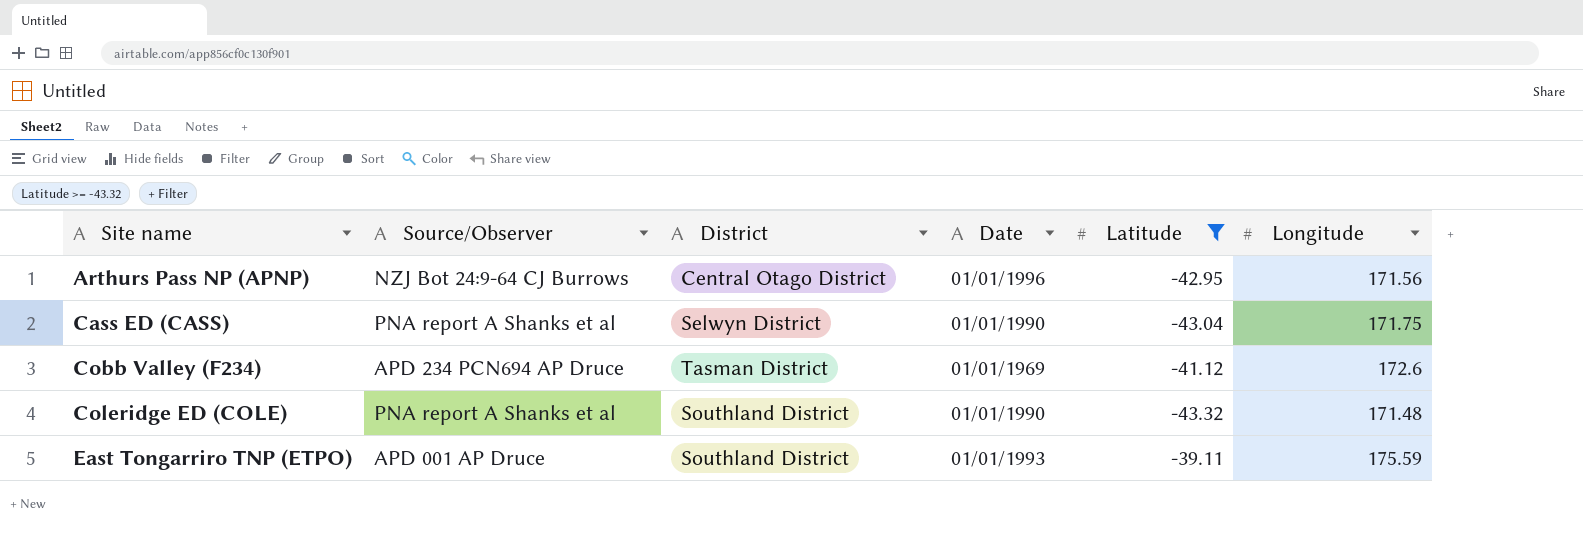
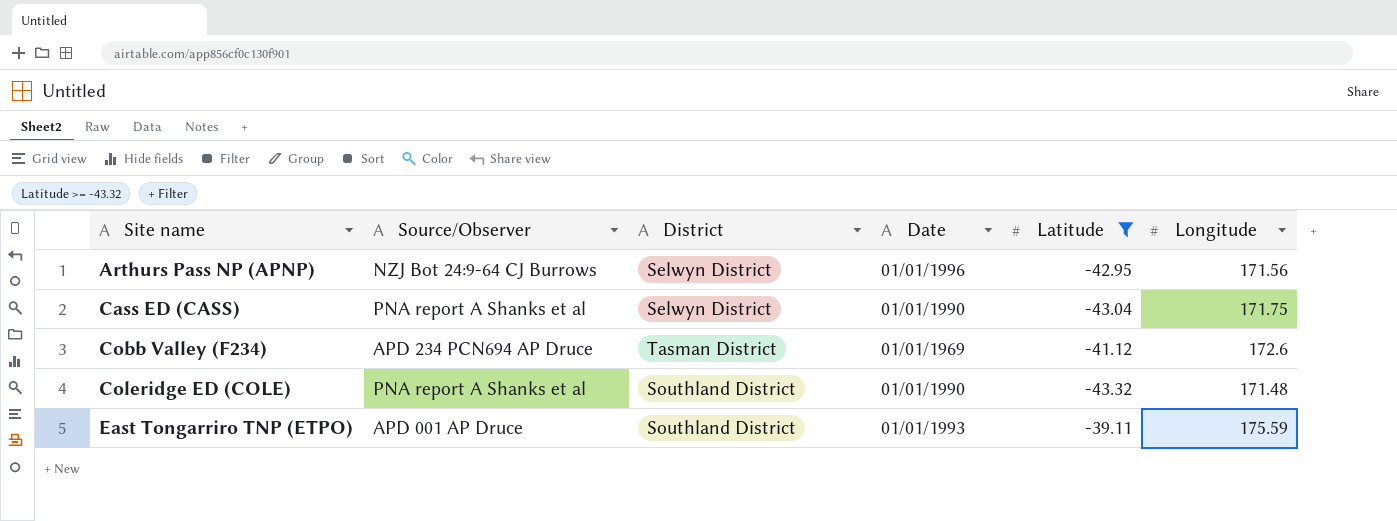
Arthurs Pass NP (APNP) | District: Central Otago District -> Selwyn District

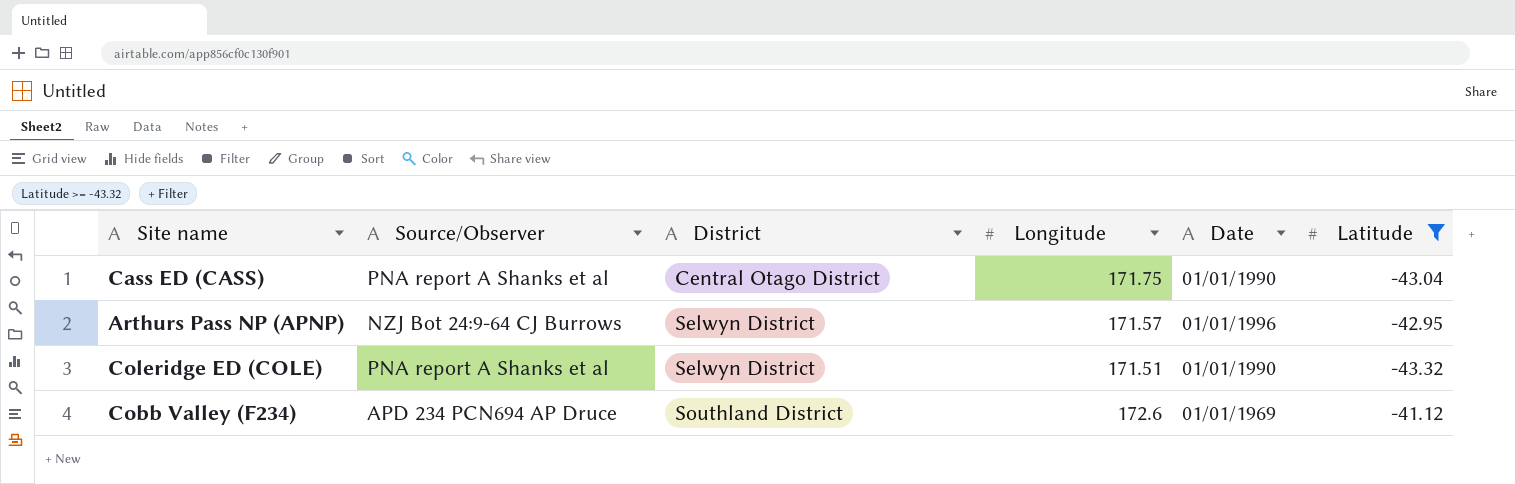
row order: Site name ascending -> District ascending
column Longitude | position: 6 -> 4
row East Tongarriro TNP (ETPO): APD 001 AP Druce | Southland District | 01/01/1993 | -39.11 | 175.59 -> none
Cass ED (CASS) | District: Selwyn District -> Central Otago District
Arthurs Pass NP (APNP) | Longitude: 171.56 -> 171.57
Coleridge ED (COLE) | District: Southland District -> Selwyn District
Coleridge ED (COLE) | Longitude: 171.48 -> 171.51
Cobb Valley (F234) | District: Tasman District -> Southland District

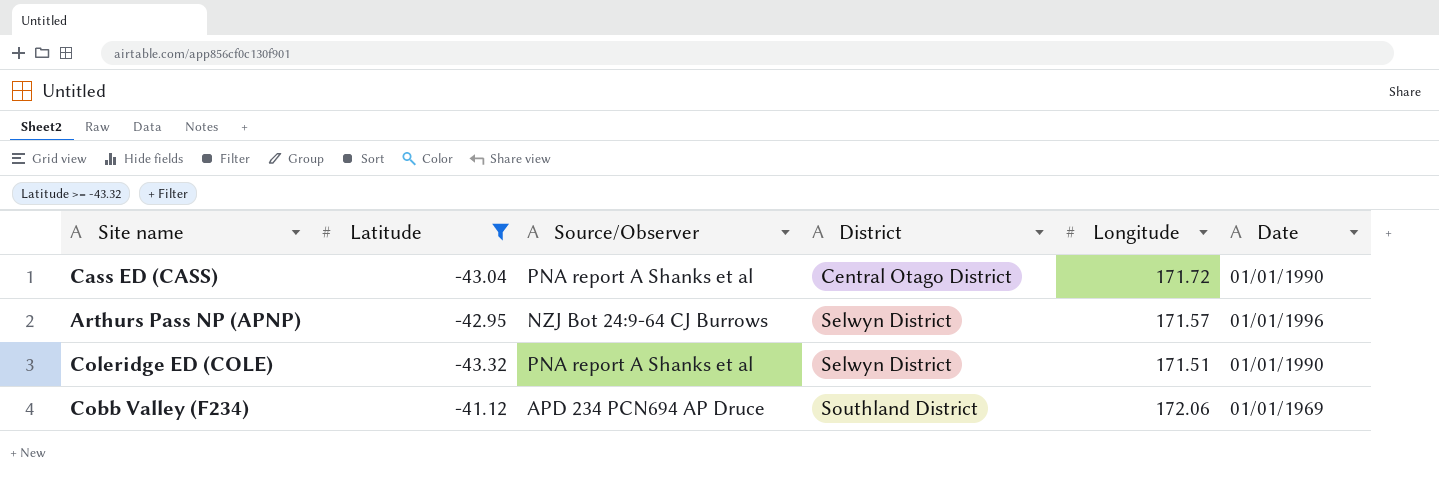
column Latitude | position: 6 -> 2
Cass ED (CASS) | Longitude: 171.75 -> 171.72
Cobb Valley (F234) | Longitude: 172.6 -> 172.06

